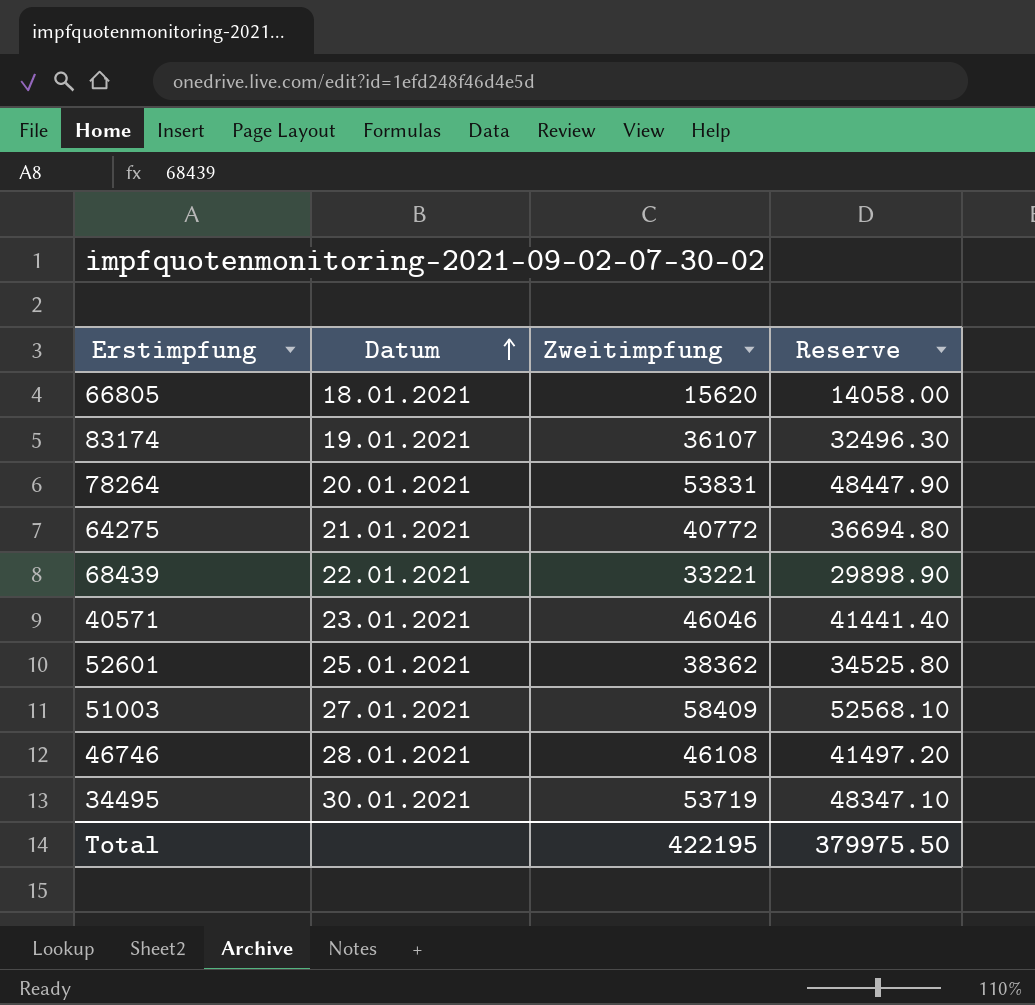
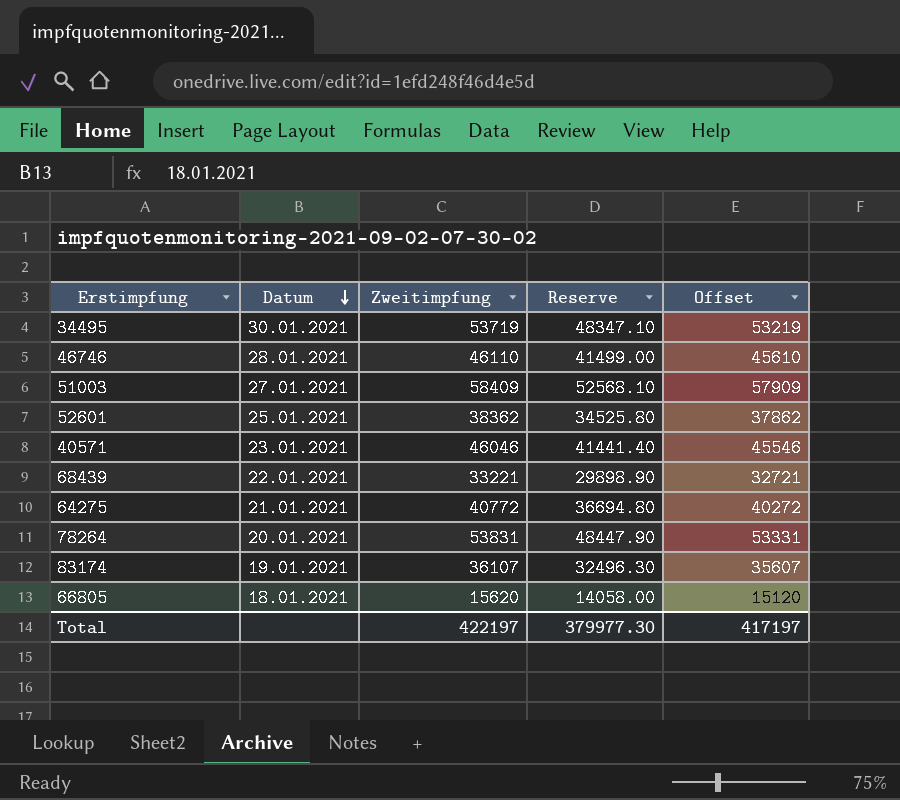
row order: Datum ascending -> Datum descending
column Offset | formula: none -> [Zweitimpfung] - 500
46746 | Zweitimpfung: 46108 -> 46110
46746 | Reserve: 41497.20 -> 41499.00
Total | Zweitimpfung: 422195 -> 422197
Total | Reserve: 379975.50 -> 379977.30

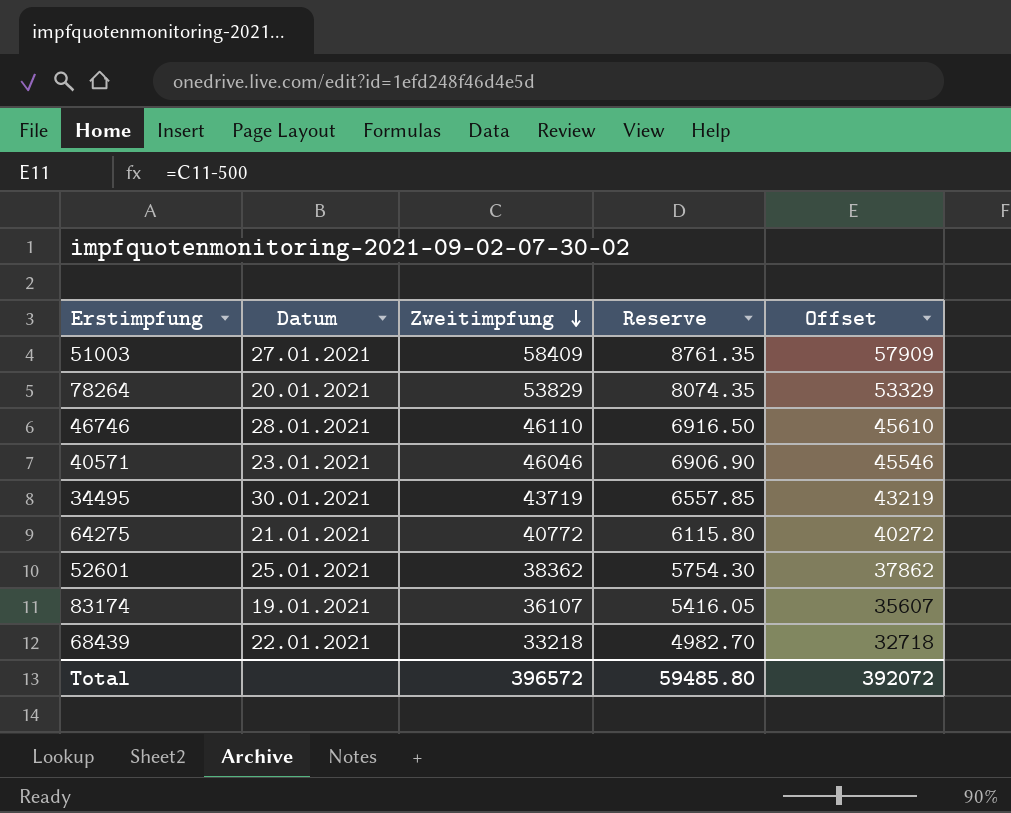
row order: Datum descending -> Zweitimpfung descending
column Reserve | formula: [Zweitimpfung] * 0.9 -> [Zweitimpfung] * 0.15
row 66805: 18.01.2021 | 15620 | 14058.00 | 15120 -> none
78264 | Zweitimpfung: 53831 -> 53829
78264 | Offset: 53331 -> 53329
34495 | Zweitimpfung: 53719 -> 43719
34495 | Offset: 53219 -> 43219
68439 | Zweitimpfung: 33221 -> 33218
68439 | Offset: 32721 -> 32718
Total | Zweitimpfung: 422197 -> 396572
Total | Reserve: 379977.30 -> 59485.80
Total | Offset: 417197 -> 392072

